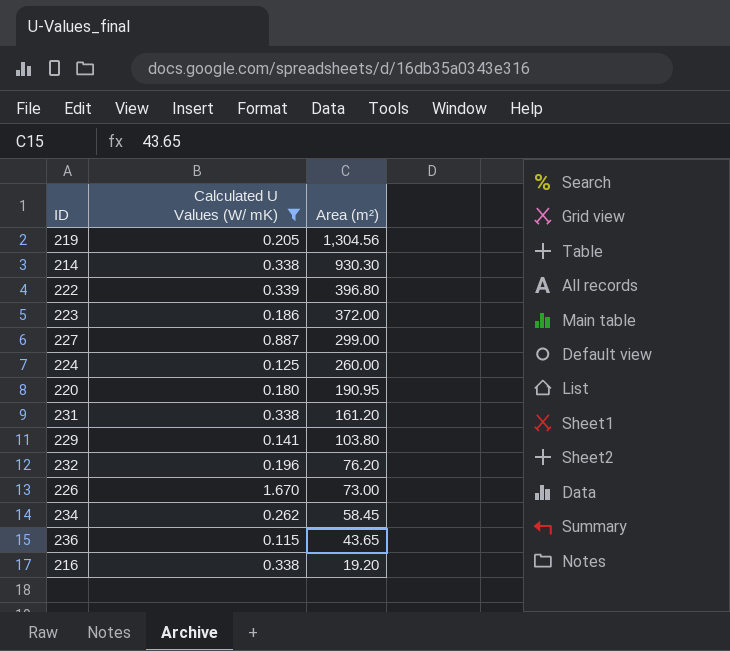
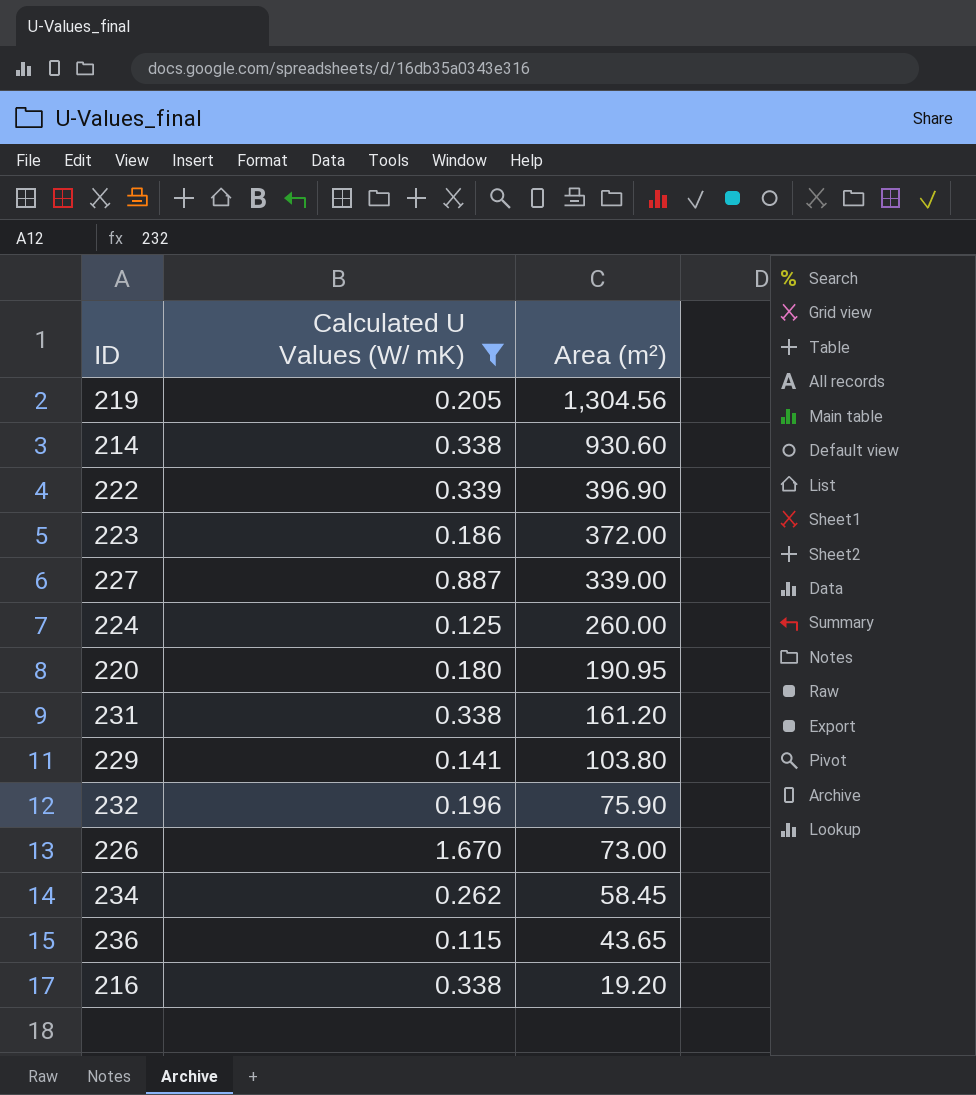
214 | Area (m²): 930.30 -> 930.60
222 | Area (m²): 396.80 -> 396.90
227 | Area (m²): 299.00 -> 339.00
232 | Area (m²): 76.20 -> 75.90

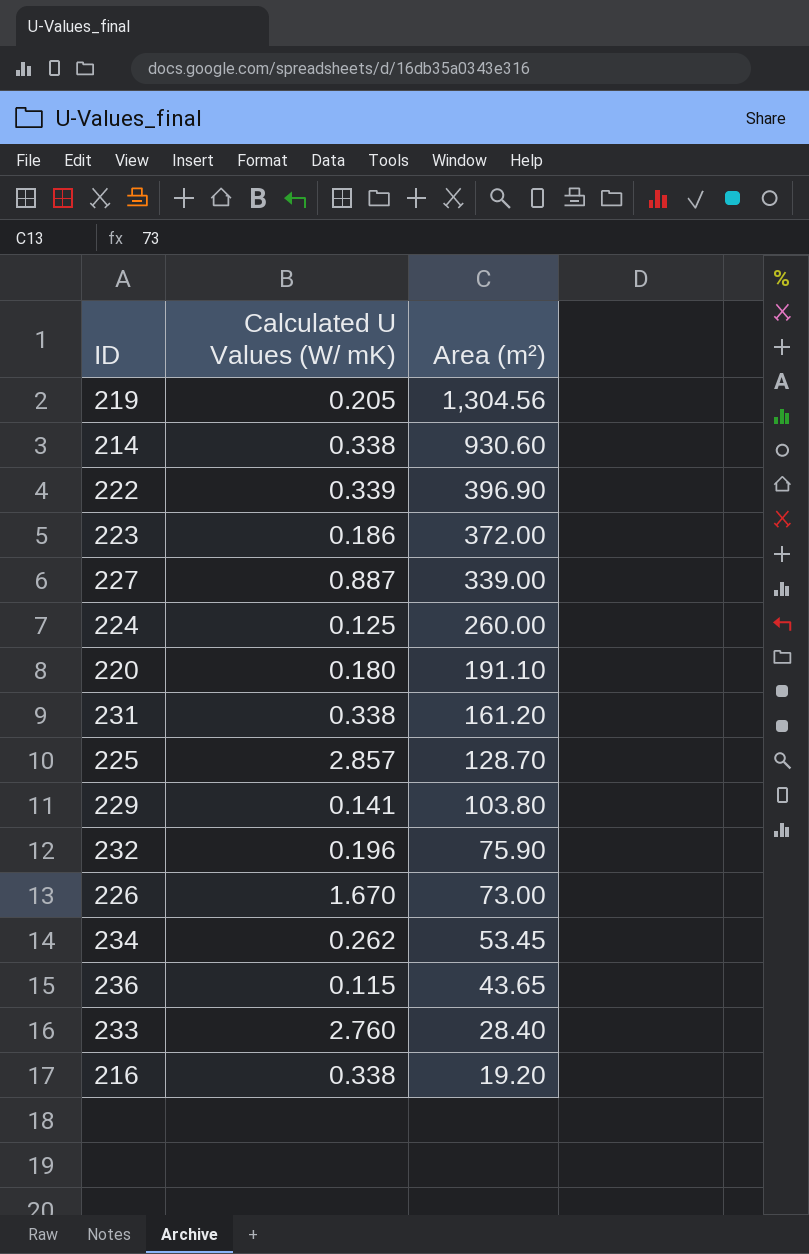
filter: Calculated U Values (W/ mK) <= 1.670 -> none
220 | Area (m²): 190.95 -> 191.10
234 | Area (m²): 58.45 -> 53.45

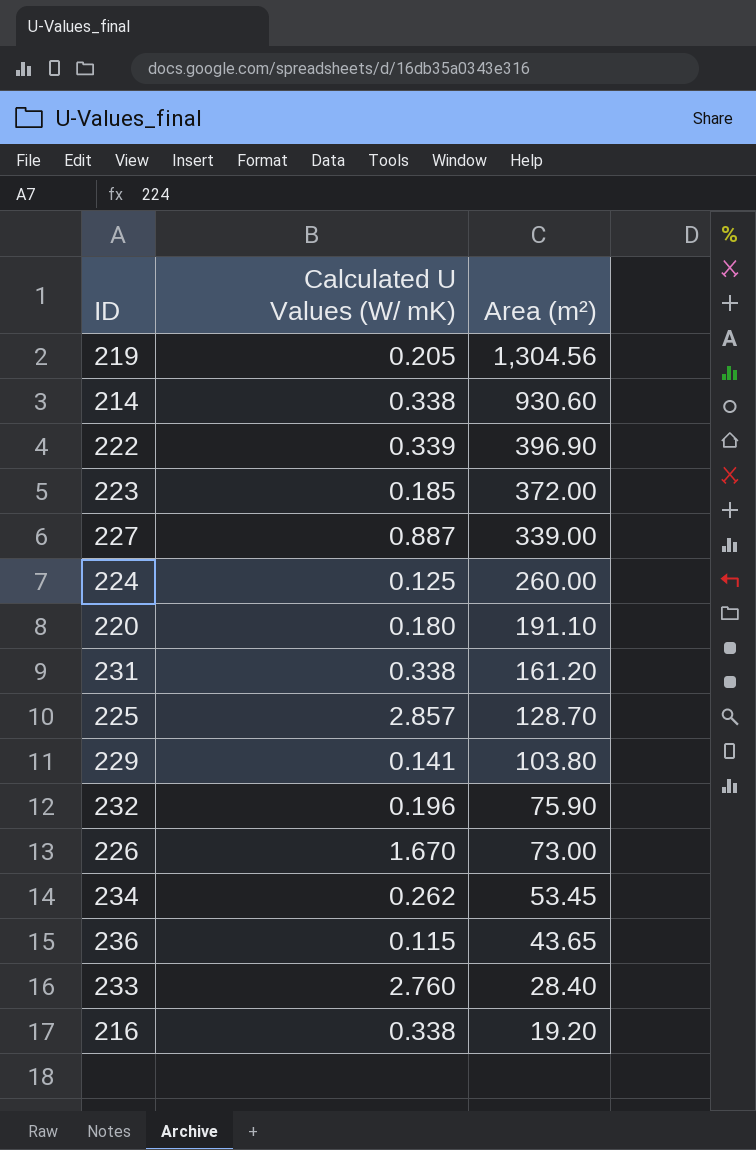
223 | Calculated U Values (W/ mK): 0.186 -> 0.185

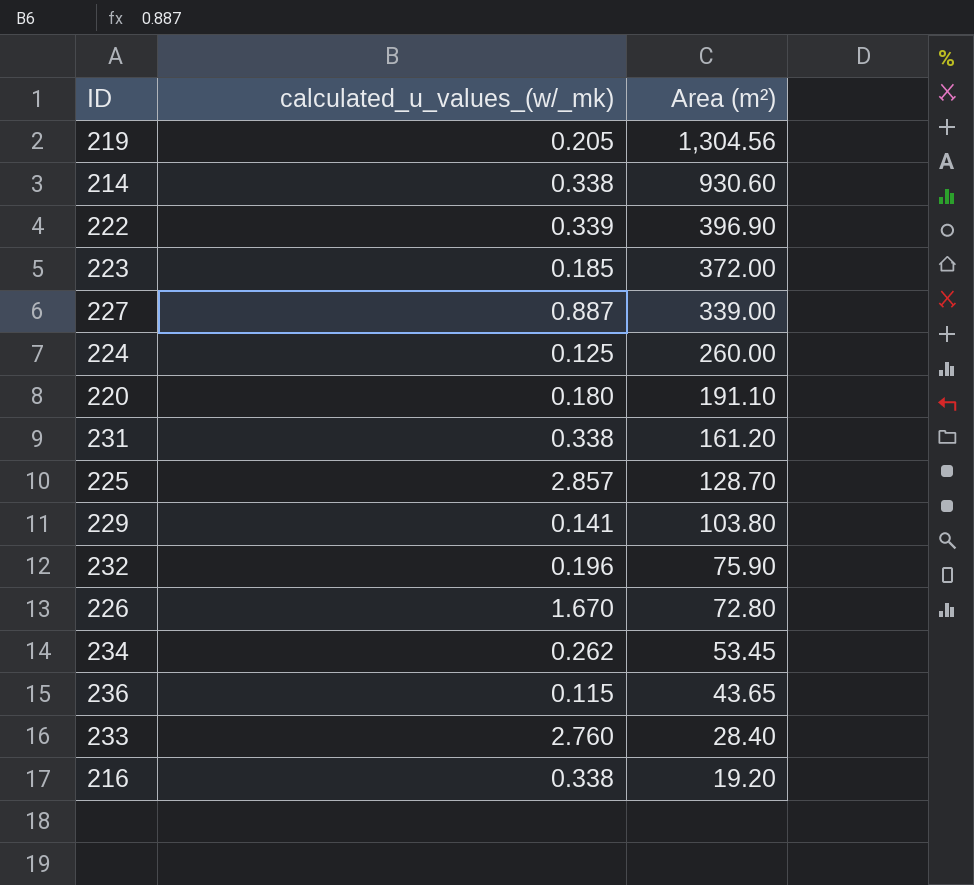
column name: Calculated U Values (W/ mK) -> calculated_u_values_(w/_mk)
226 | Area (m²): 73.00 -> 72.80

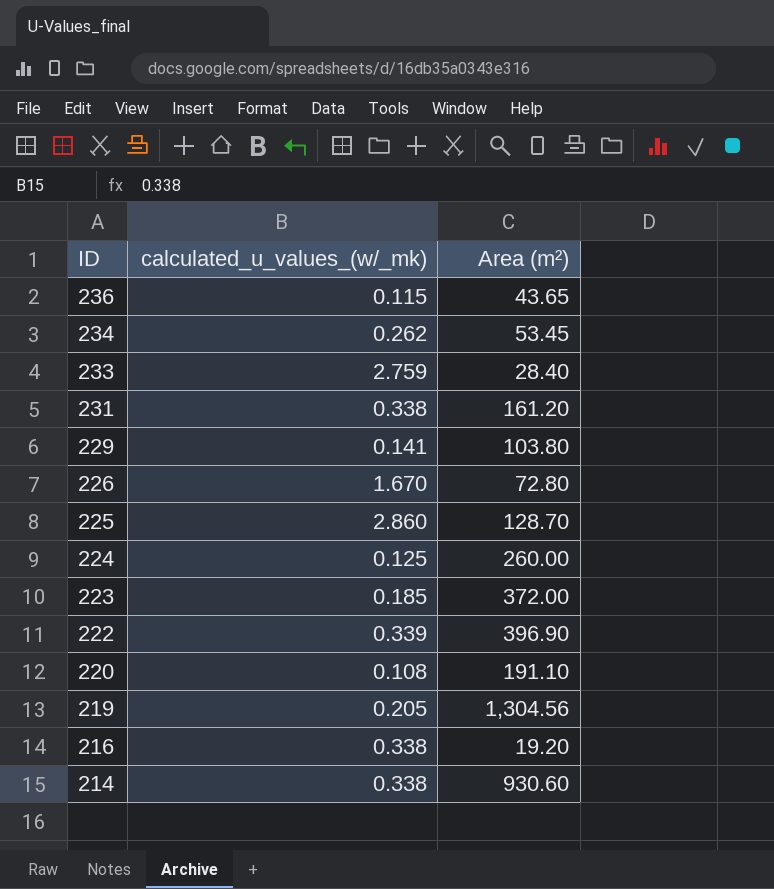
row order: Area (m²) descending -> ID descending
row 227: 0.887 | 339.00 -> none
row 232: 0.196 | 75.90 -> none
233 | calculated_u_values_(w/_mk): 2.760 -> 2.759
225 | calculated_u_values_(w/_mk): 2.857 -> 2.860
220 | calculated_u_values_(w/_mk): 0.180 -> 0.108

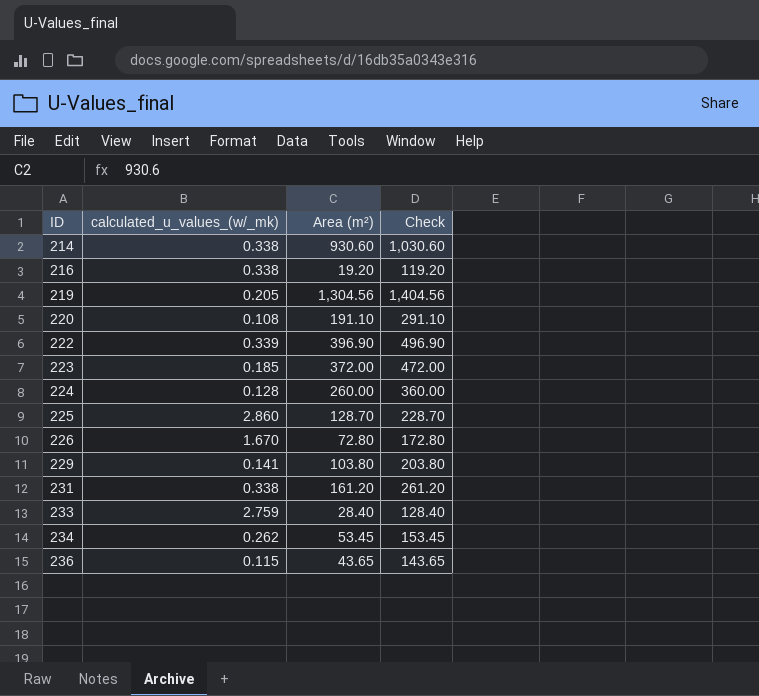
row order: ID descending -> ID ascending
column Check | formula: none -> [Area (m²)] + 100
224 | calculated_u_values_(w/_mk): 0.125 -> 0.128

